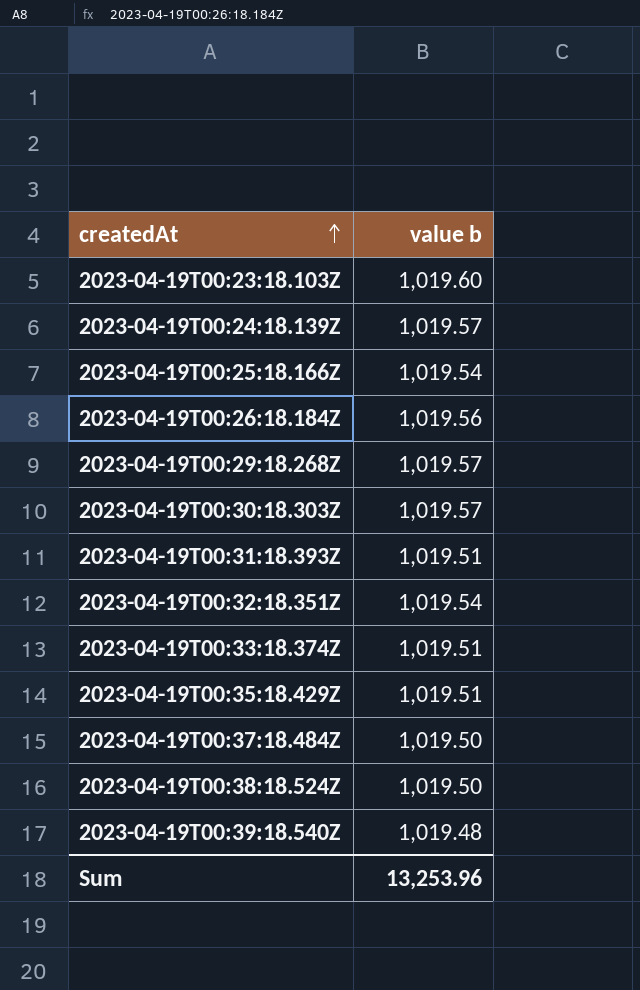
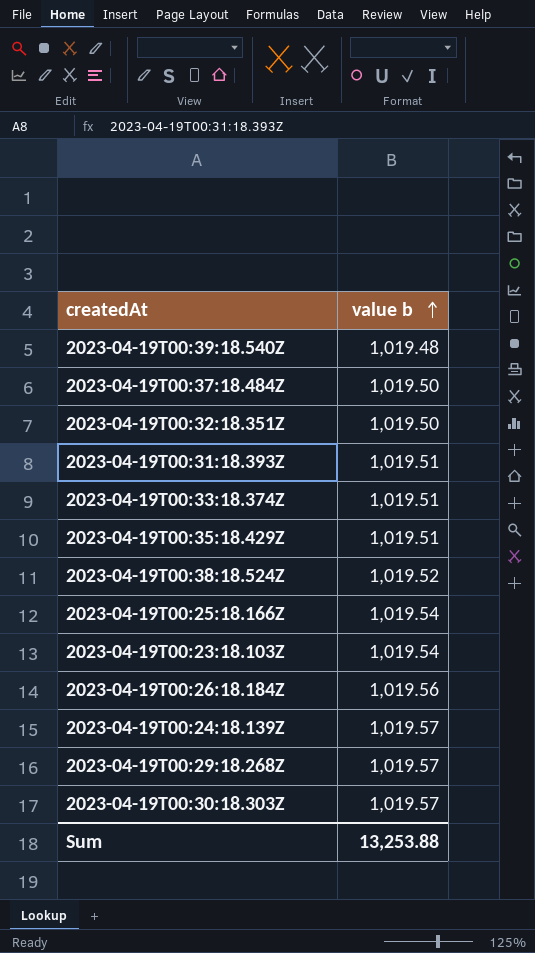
row order: createdAt ascending -> value b ascending
2023-04-19T00:32:18.351Z | value b: 1,019.54 -> 1,019.50
2023-04-19T00:38:18.524Z | value b: 1,019.50 -> 1,019.52
2023-04-19T00:23:18.103Z | value b: 1,019.60 -> 1,019.54
Sum | value b: 13,253.96 -> 13,253.88

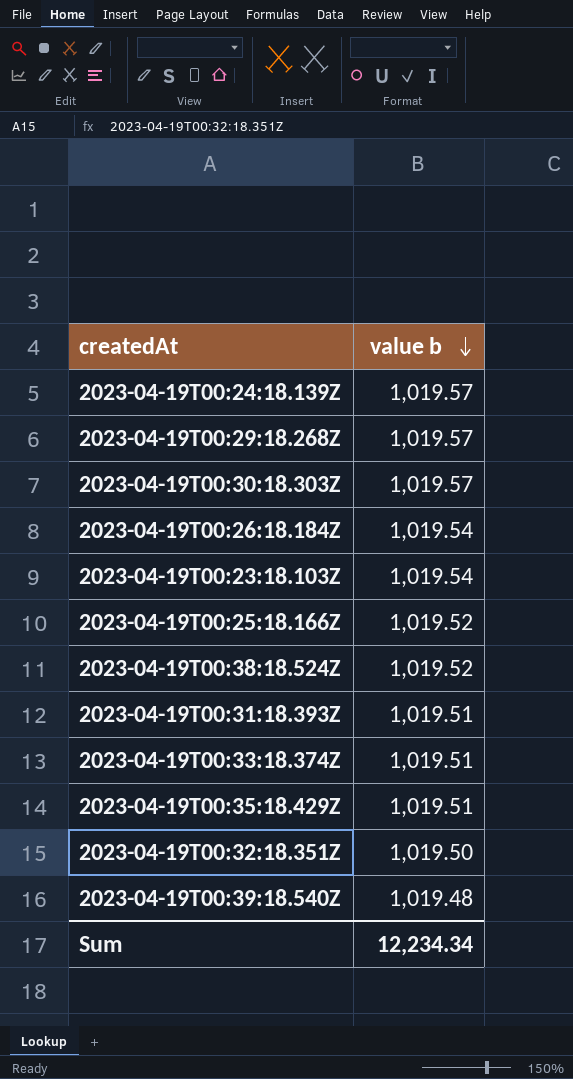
row order: value b ascending -> value b descending
row 2023-04-19T00:37:18.484Z: 1,019.50 -> none
2023-04-19T00:26:18.184Z | value b: 1,019.56 -> 1,019.54
2023-04-19T00:25:18.166Z | value b: 1,019.54 -> 1,019.52
Sum | value b: 13,253.88 -> 12,234.34

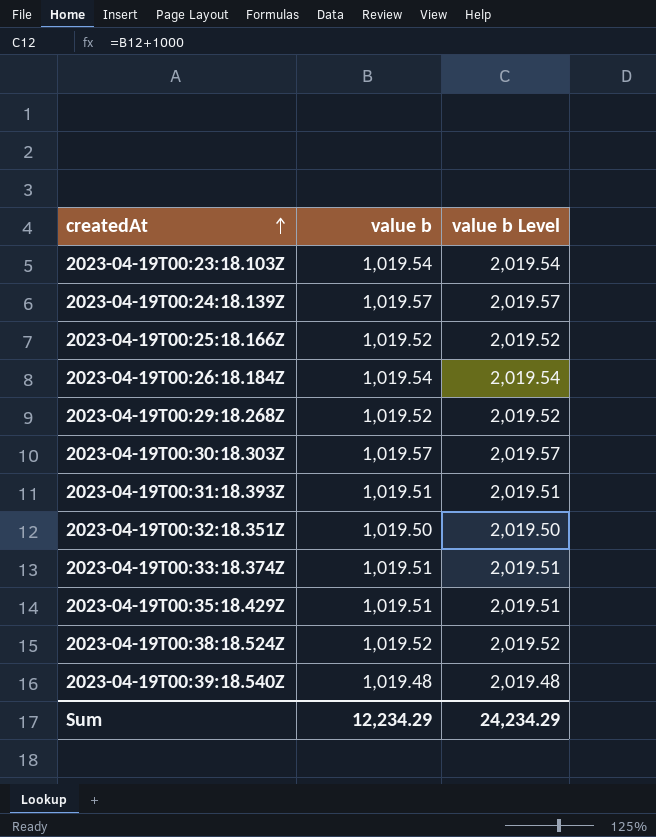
row order: value b descending -> createdAt ascending
column value b Level | formula: none -> [value b] + 1000
2023-04-19T00:29:18.268Z | value b: 1,019.57 -> 1,019.52
Sum | value b: 12,234.34 -> 12,234.29

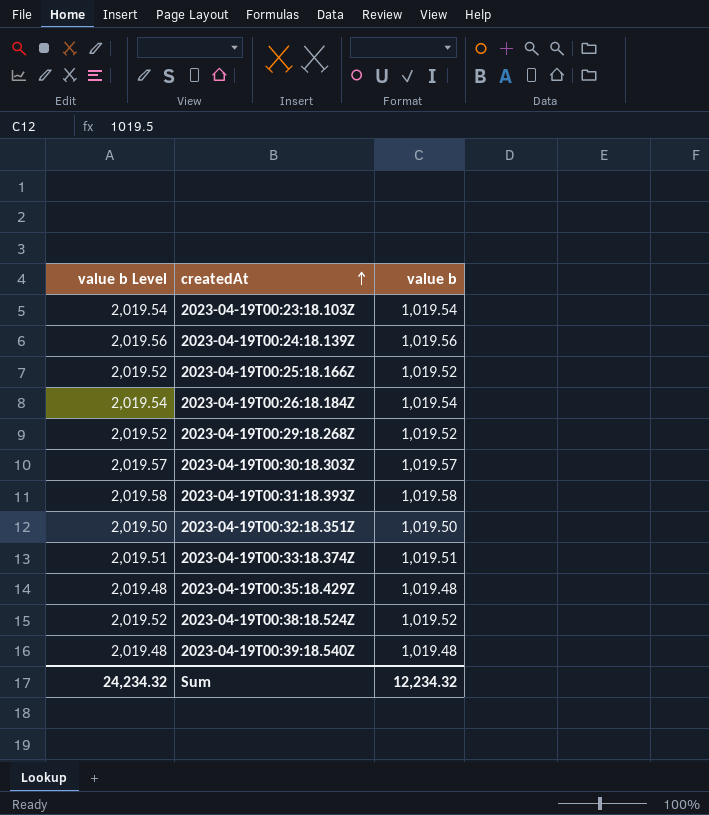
column value b Level | position: 3 -> 1
2023-04-19T00:24:18.139Z | value b Level: 2,019.57 -> 2,019.56
2023-04-19T00:24:18.139Z | value b: 1,019.57 -> 1,019.56
2023-04-19T00:31:18.393Z | value b Level: 2,019.51 -> 2,019.58
2023-04-19T00:31:18.393Z | value b: 1,019.51 -> 1,019.58
2023-04-19T00:35:18.429Z | value b Level: 2,019.51 -> 2,019.48
2023-04-19T00:35:18.429Z | value b: 1,019.51 -> 1,019.48
Sum | value b Level: 24,234.29 -> 24,234.32
Sum | value b: 12,234.29 -> 12,234.32

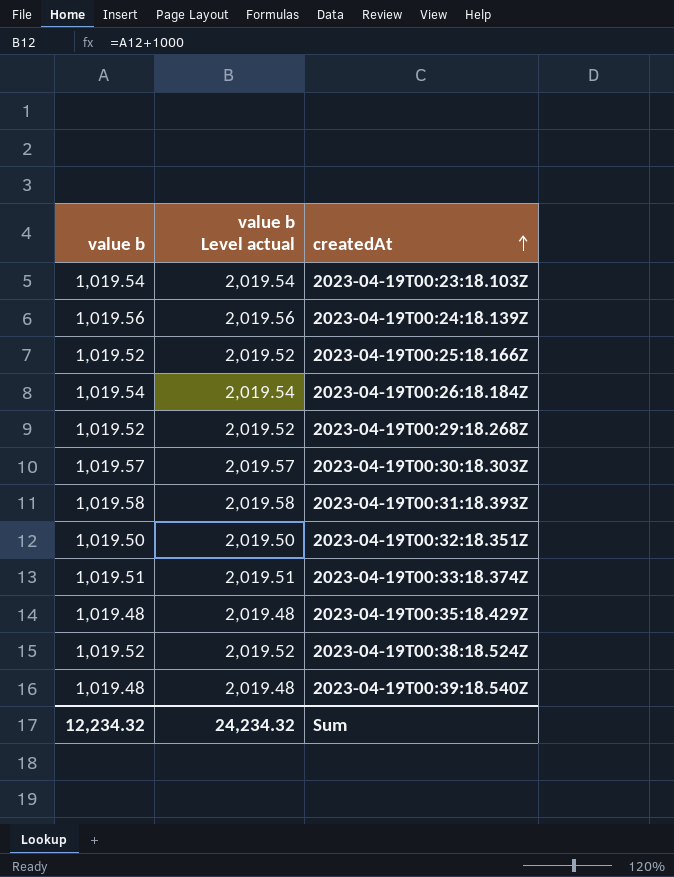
column value b | position: 3 -> 1
column name: value b Level -> value b Level actual

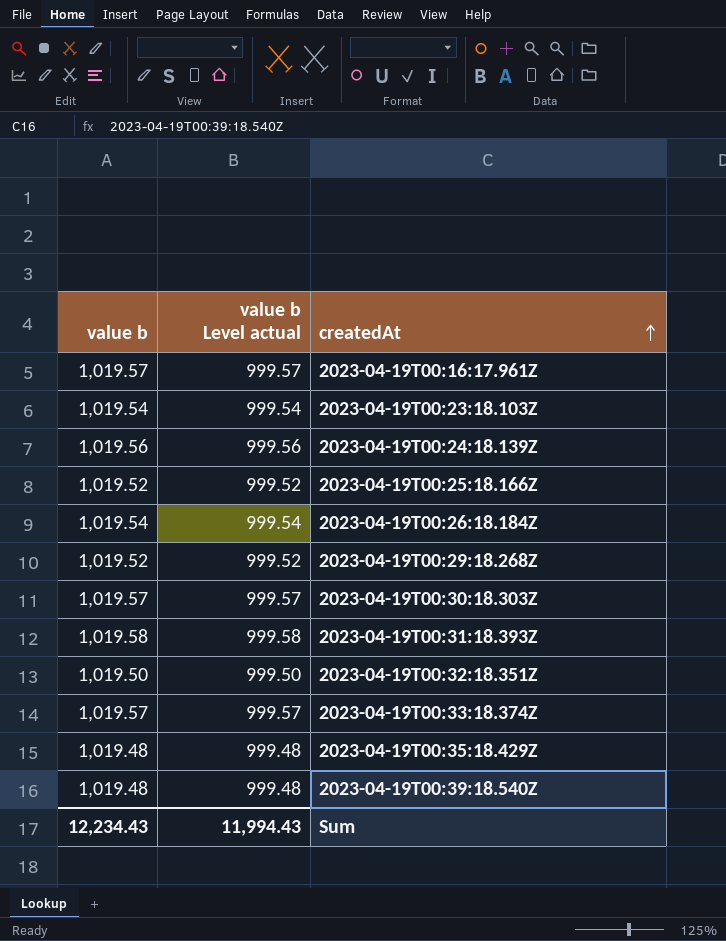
column value b Level actual | formula: [value b] + 1000 -> [value b] - 20
row 2023-04-19T00:38:18.524Z: 1,019.52 | 2,019.52 -> none
row 2023-04-19T00:16:17.961Z: none -> 1,019.57 | 999.57
2023-04-19T00:33:18.374Z | value b: 1,019.51 -> 1,019.57
Sum | value b: 12,234.32 -> 12,234.43
Sum | value b Level actual: 24,234.32 -> 11,994.43

